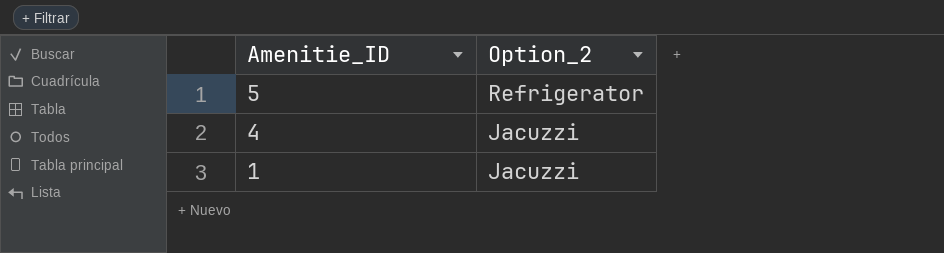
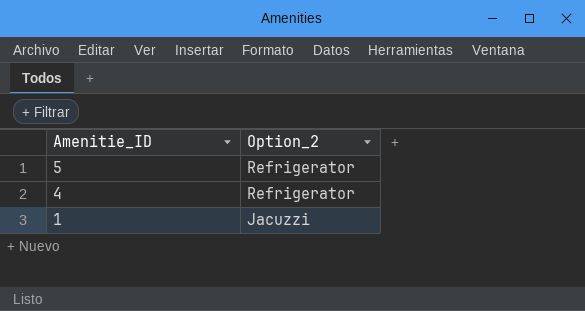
4 | Option_2: Jacuzzi -> Refrigerator

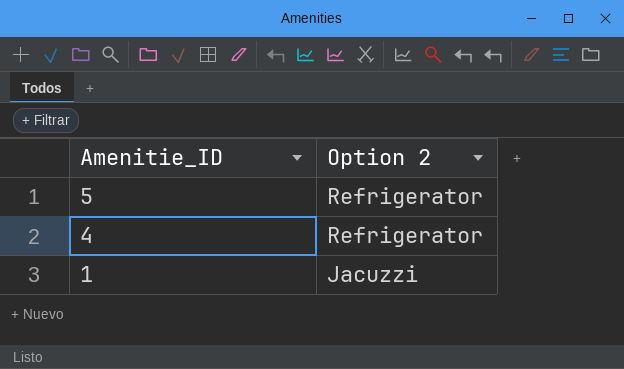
column name: Option_2 -> Option 2

